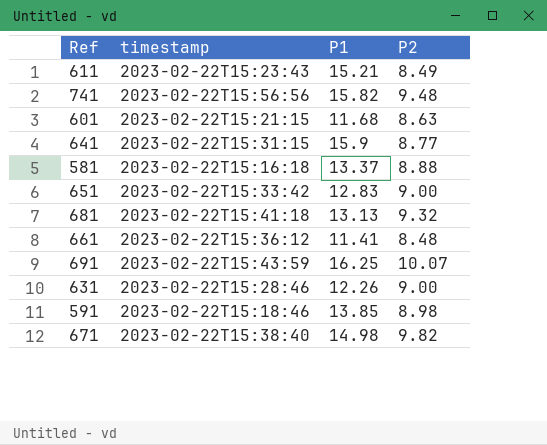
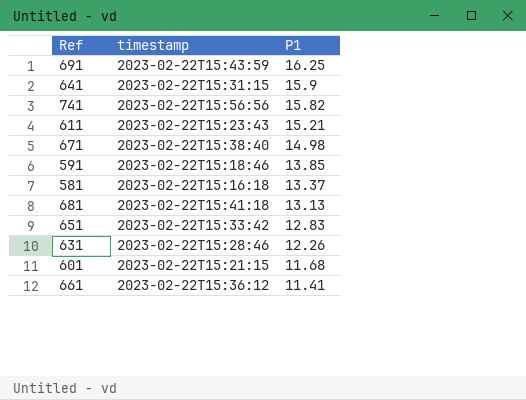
row order: none -> P1 descending
column P2 | position: 4 -> none

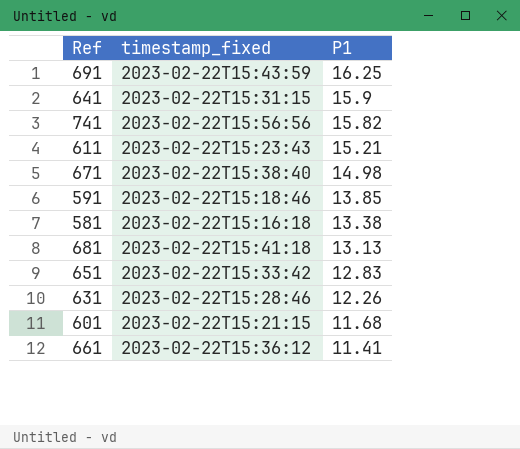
column name: timestamp -> timestamp_fixed
581 | P1: 13.37 -> 13.38

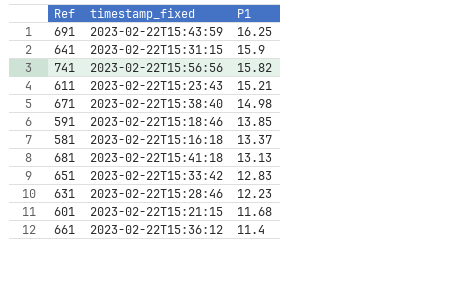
581 | P1: 13.38 -> 13.37
631 | P1: 12.26 -> 12.23
661 | P1: 11.41 -> 11.4

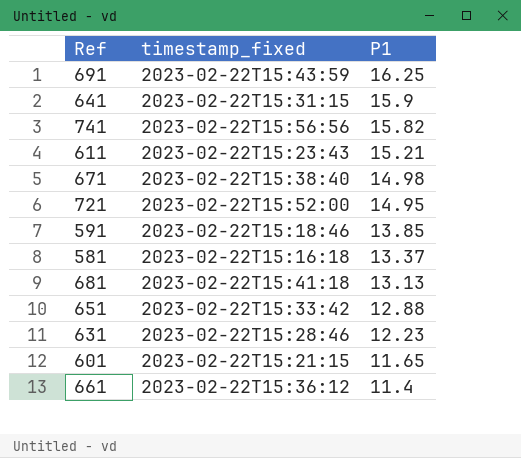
row 721: none -> 2023-02-22T15:52:00 | 14.95
651 | P1: 12.83 -> 12.88
601 | P1: 11.68 -> 11.65

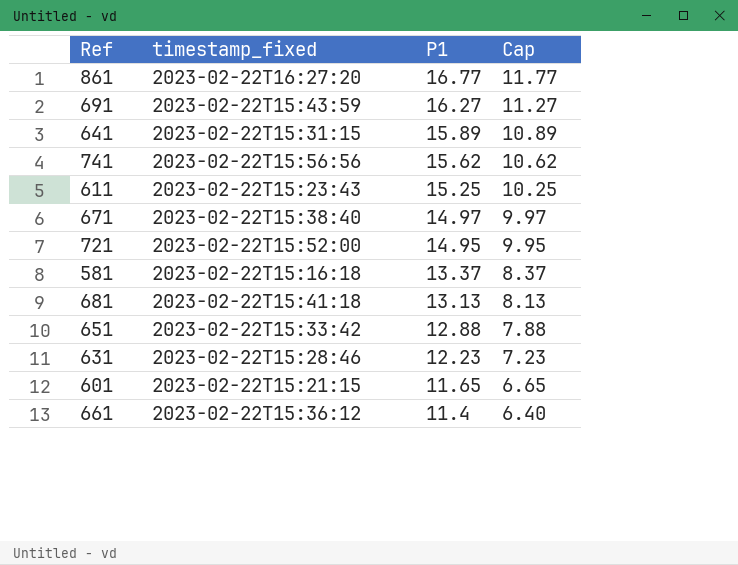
column Cap | formula: none -> [P1] - 5
row 591: 2023-02-22T15:18:46 | 13.85 -> none
row 861: none -> 2023-02-22T16:27:20 | 16.77 | 11.77
691 | P1: 16.25 -> 16.27
641 | P1: 15.9 -> 15.89
741 | P1: 15.82 -> 15.62
611 | P1: 15.21 -> 15.25
671 | P1: 14.98 -> 14.97

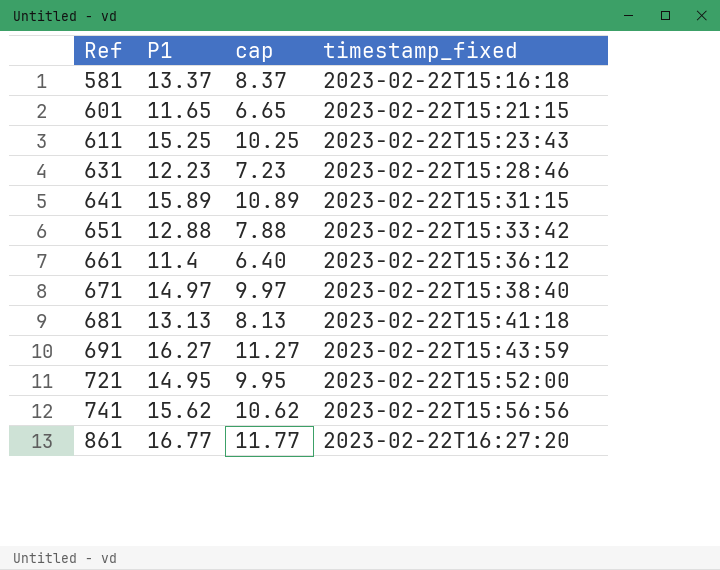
row order: P1 descending -> Ref ascending
column name: Cap -> cap
column timestamp_fixed | position: 2 -> 4

